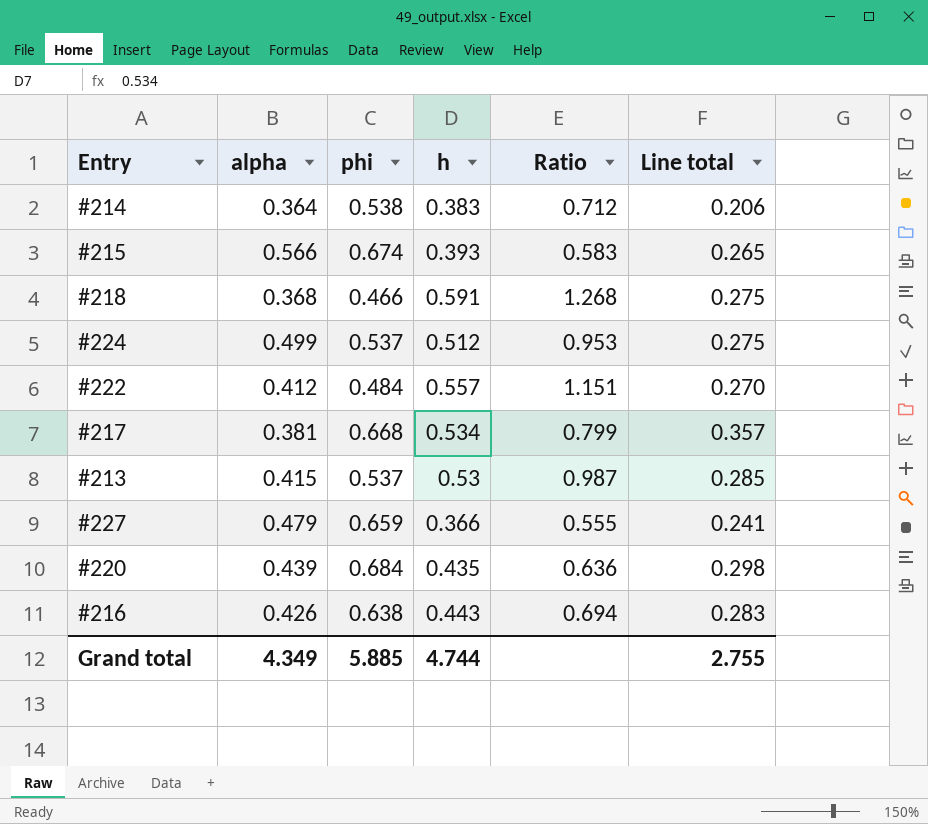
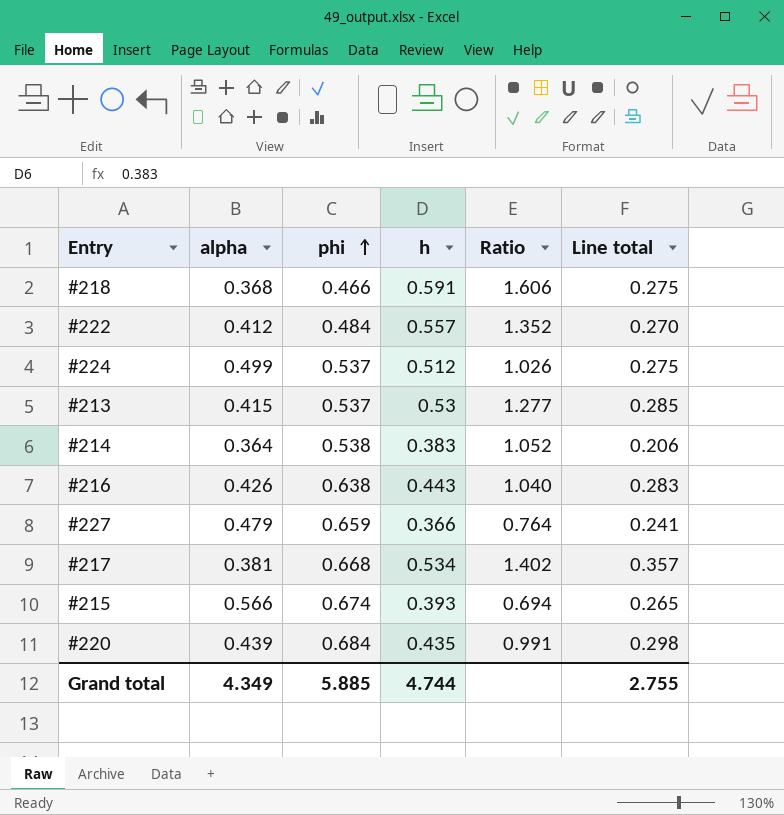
row order: none -> phi ascending
column Ratio | formula: [h] / [phi] -> [h] / [alpha]

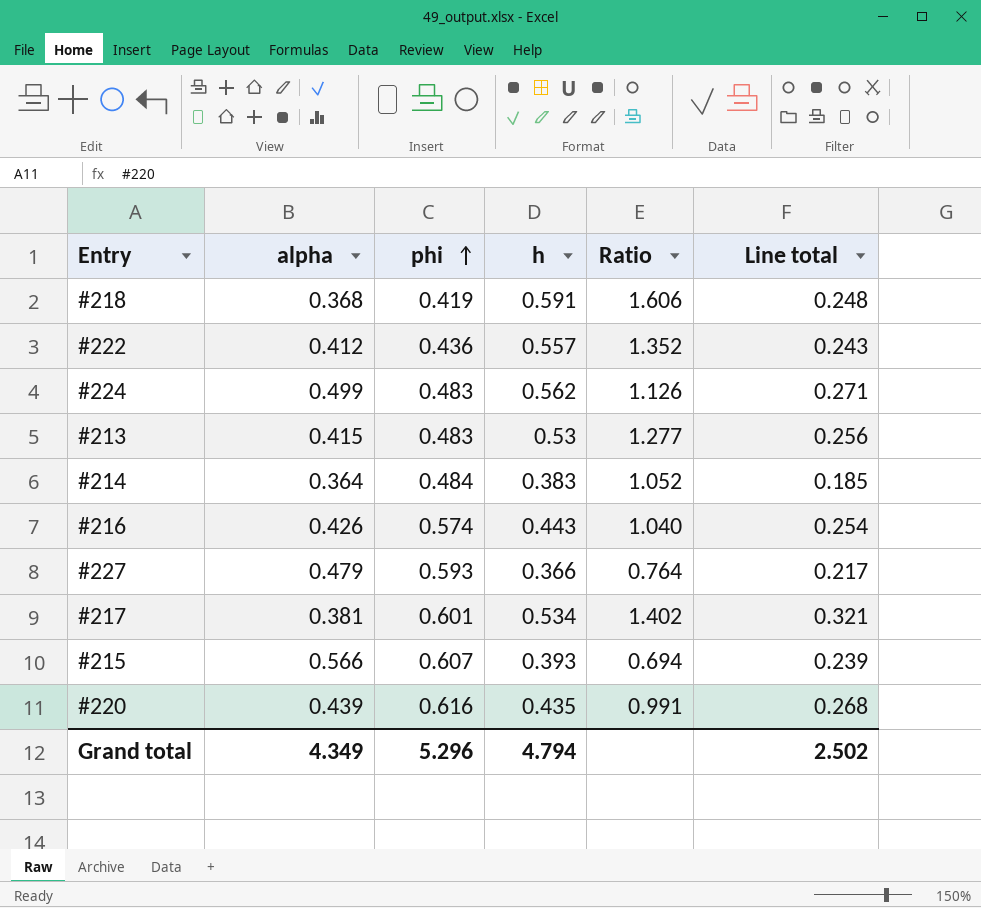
#218 | phi: 0.466 -> 0.419
#218 | Line total: 0.275 -> 0.248
#222 | phi: 0.484 -> 0.436
#222 | Line total: 0.270 -> 0.243
#224 | phi: 0.537 -> 0.483
#224 | h: 0.512 -> 0.562
#224 | Ratio: 1.026 -> 1.126
#224 | Line total: 0.275 -> 0.271
#213 | phi: 0.537 -> 0.483
#213 | Line total: 0.285 -> 0.256
#214 | phi: 0.538 -> 0.484
#214 | Line total: 0.206 -> 0.185
#216 | phi: 0.638 -> 0.574
#216 | Line total: 0.283 -> 0.254
#227 | phi: 0.659 -> 0.593
#227 | Line total: 0.241 -> 0.217
#217 | phi: 0.668 -> 0.601
#217 | Line total: 0.357 -> 0.321
#215 | phi: 0.674 -> 0.607
#215 | Line total: 0.265 -> 0.239
#220 | phi: 0.684 -> 0.616
#220 | Line total: 0.298 -> 0.268
Grand total | phi: 5.885 -> 5.296
Grand total | h: 4.744 -> 4.794
Grand total | Line total: 2.755 -> 2.502

